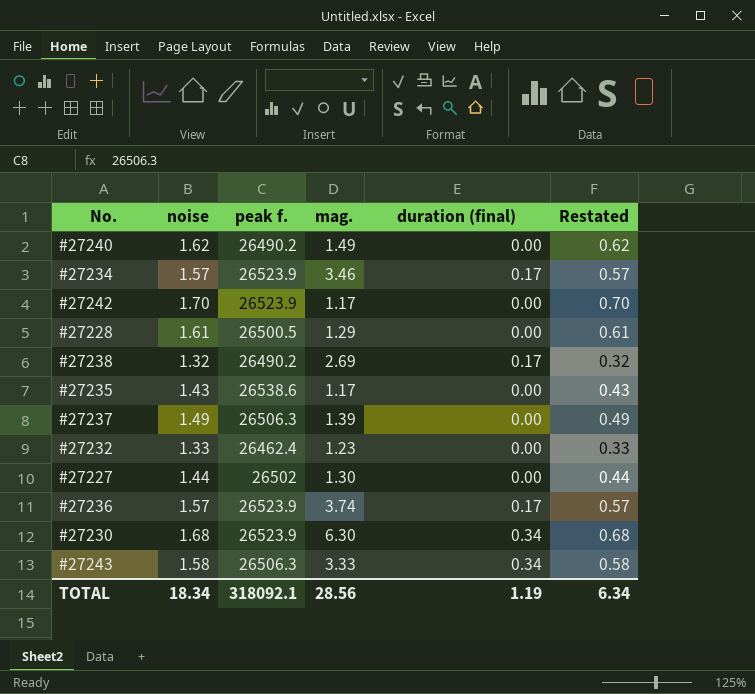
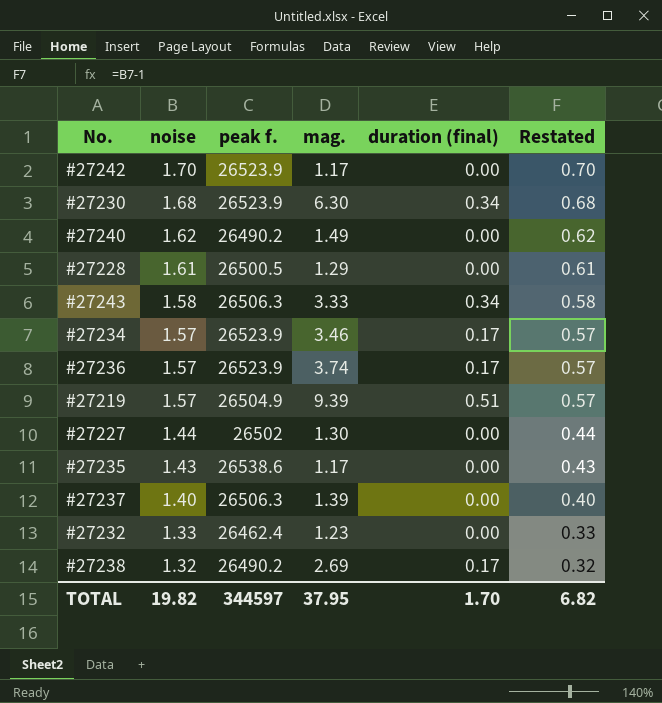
row order: none -> noise descending
row #27219: none -> 1.57 | 26504.9 | 9.39 | 0.51 | 0.57
#27237 | noise: 1.49 -> 1.40
#27237 | Restated: 0.49 -> 0.40
TOTAL | noise: 18.34 -> 19.82
TOTAL | peak f.: 318092.1 -> 344597
TOTAL | mag.: 28.56 -> 37.95
TOTAL | duration (final): 1.19 -> 1.70
TOTAL | Restated: 6.34 -> 6.82

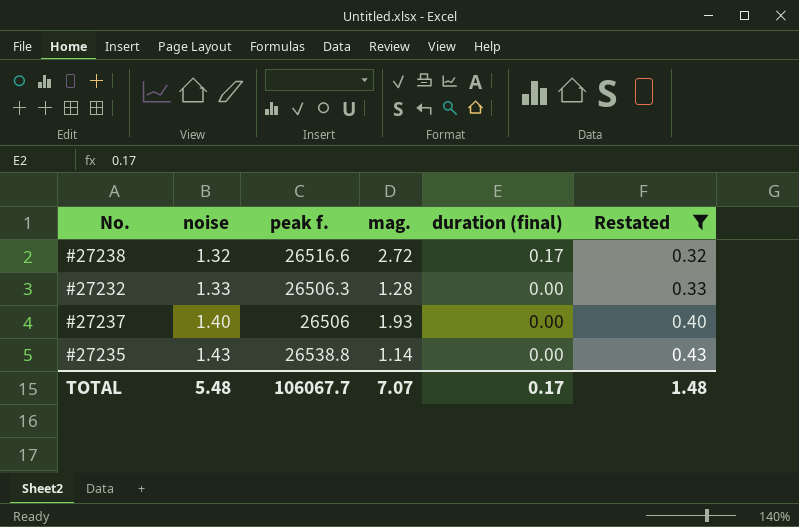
filter: none -> Restated <= 0.43
row order: noise descending -> noise ascending
#27238 | peak f.: 26490.2 -> 26516.6
#27238 | mag.: 2.69 -> 2.72
#27232 | peak f.: 26462.4 -> 26506.3
#27232 | mag.: 1.23 -> 1.28
#27237 | peak f.: 26506.3 -> 26506
#27237 | mag.: 1.39 -> 1.93
#27235 | peak f.: 26538.6 -> 26538.8
#27235 | mag.: 1.17 -> 1.14
TOTAL | noise: 19.82 -> 5.48
TOTAL | peak f.: 344597 -> 106067.7
TOTAL | mag.: 37.95 -> 7.07
TOTAL | duration (final): 1.70 -> 0.17
TOTAL | Restated: 6.82 -> 1.48

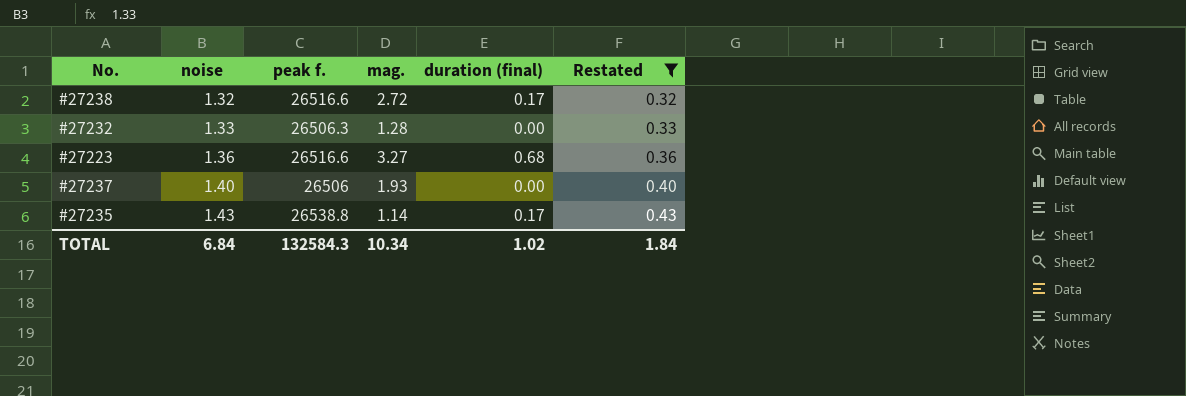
row #27223: none -> 1.36 | 26516.6 | 3.27 | 0.68 | 0.36
#27235 | duration (final): 0.00 -> 0.17
TOTAL | noise: 5.48 -> 6.84
TOTAL | peak f.: 106067.7 -> 132584.3
TOTAL | mag.: 7.07 -> 10.34
TOTAL | duration (final): 0.17 -> 1.02
TOTAL | Restated: 1.48 -> 1.84

